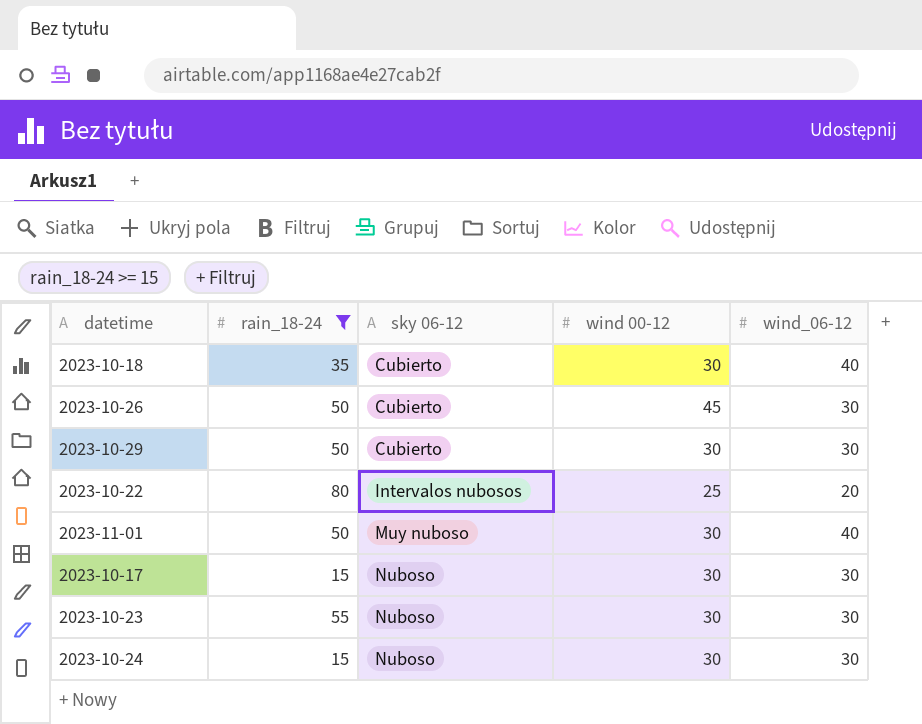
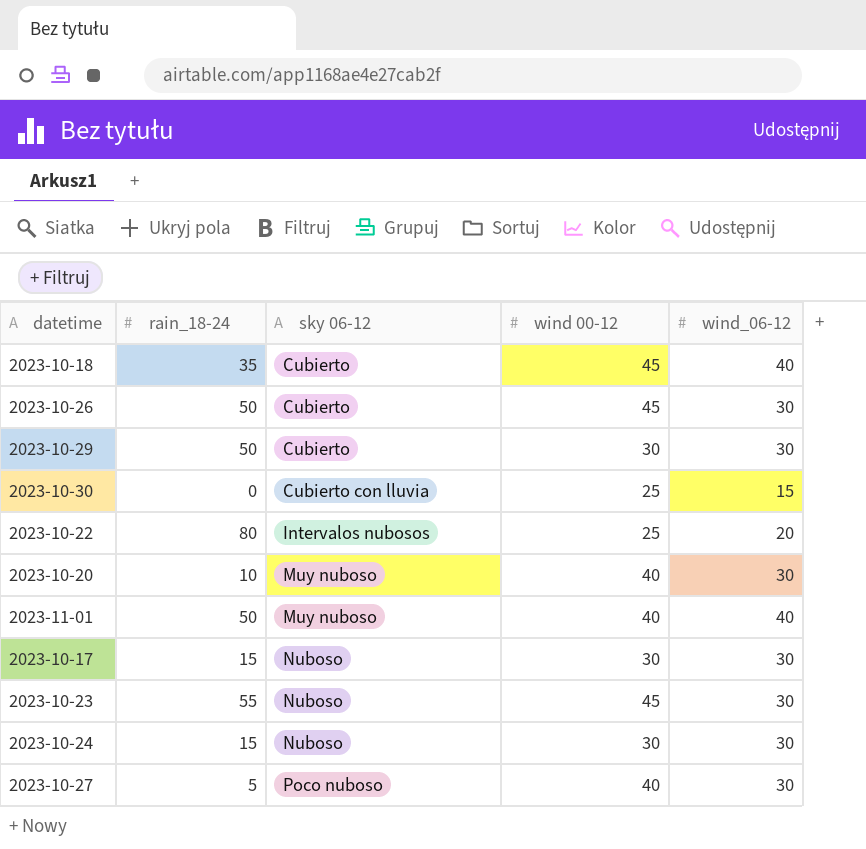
filter: rain_18-24 >= 15 -> none
2023-10-18 | wind 00-12: 30 -> 45
2023-11-01 | wind 00-12: 30 -> 40
2023-10-23 | wind 00-12: 30 -> 45

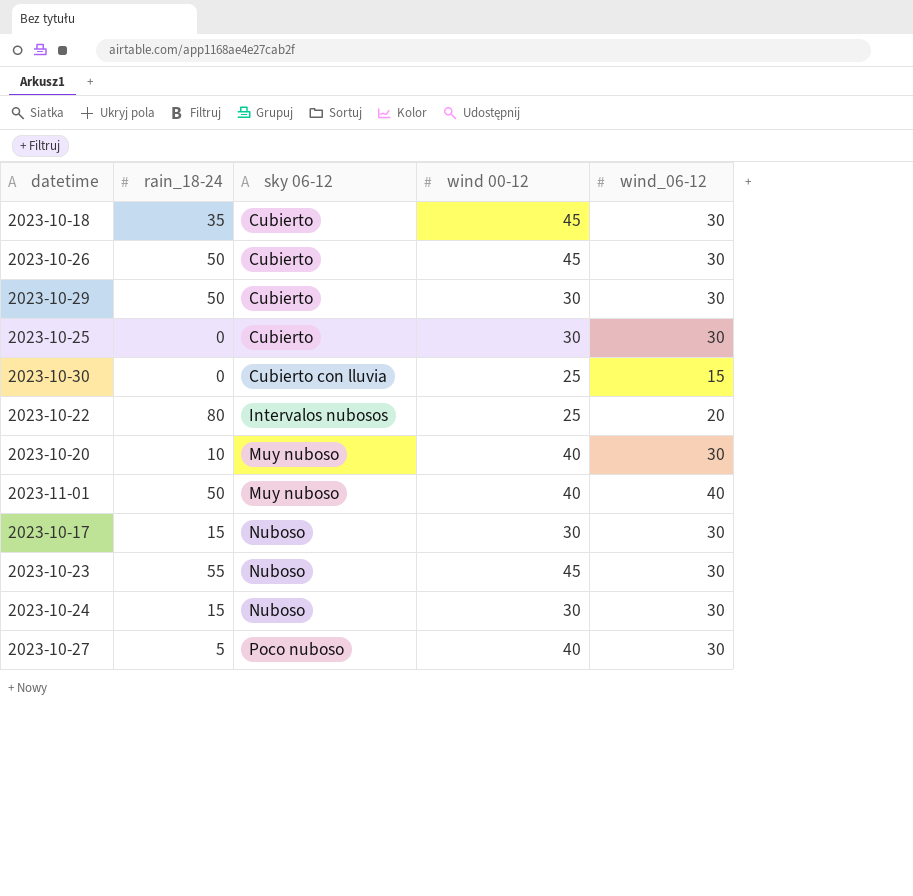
2023-10-18 | wind_06-12: 40 -> 30
row 2023-10-25: none -> 0 | Cubierto | 30 | 30

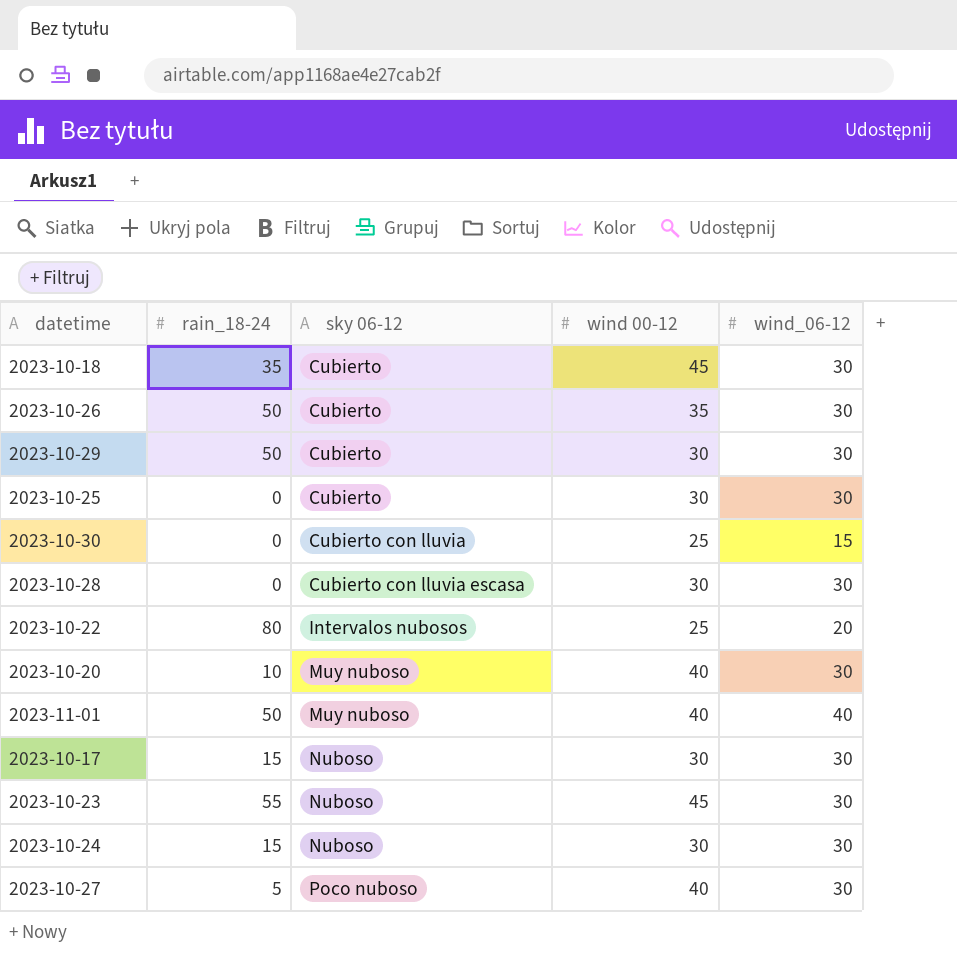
2023-10-26 | wind 00-12: 45 -> 35
row 2023-10-28: none -> 0 | Cubierto con lluvia escasa | 30 | 30

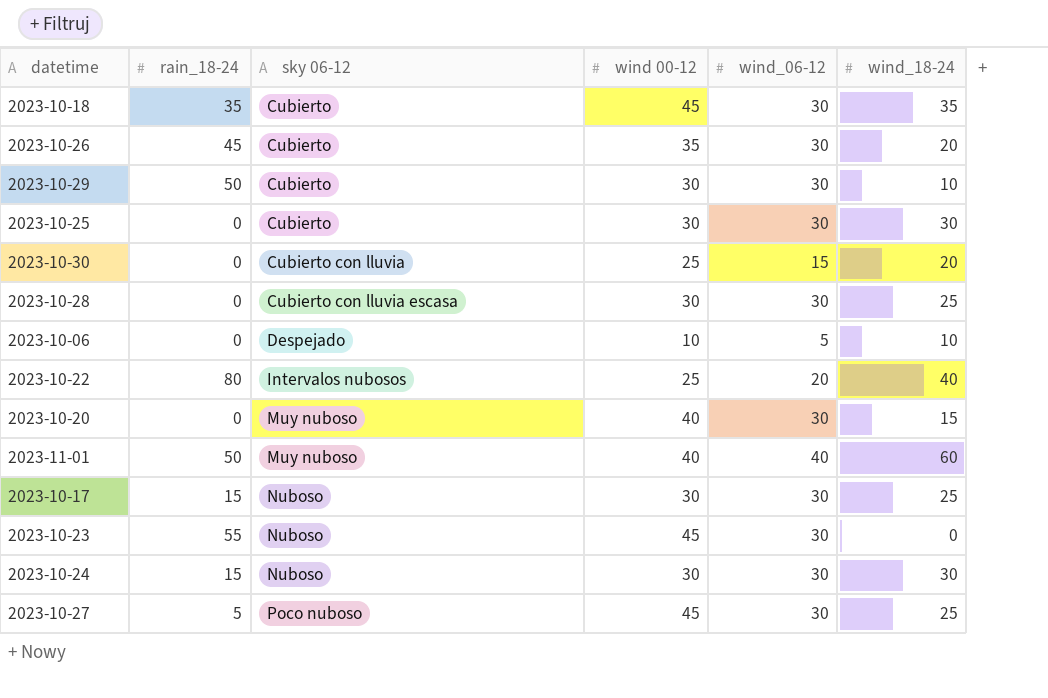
column wind_18-24 | position: none -> 6
2023-10-26 | rain_18-24: 50 -> 45
row 2023-10-06: none -> 0 | Despejado | 10 | 5 | 10
2023-10-20 | rain_18-24: 10 -> 0
2023-10-27 | wind 00-12: 40 -> 45

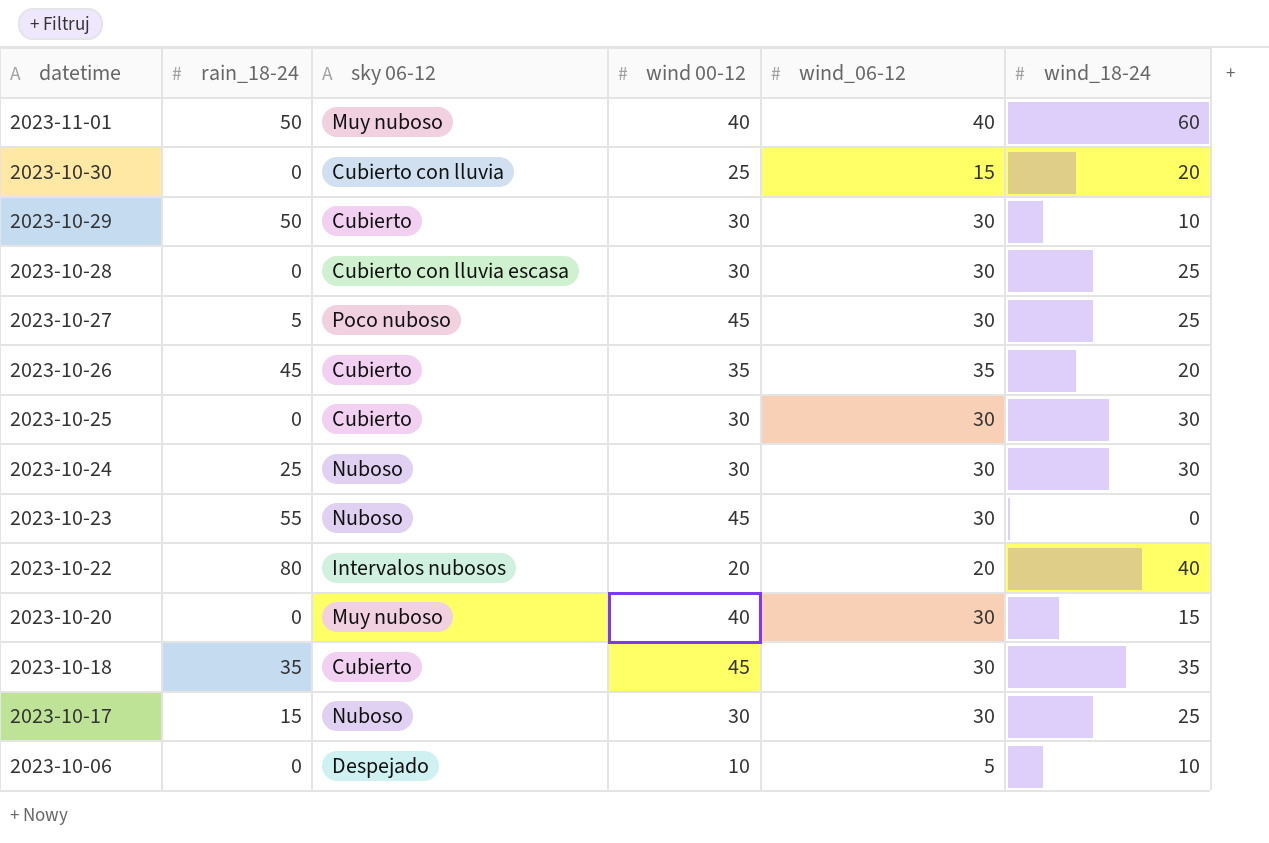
row order: sky 06-12 ascending -> datetime descending
2023-10-26 | wind_06-12: 30 -> 35
2023-10-24 | rain_18-24: 15 -> 25
2023-10-22 | wind 00-12: 25 -> 20

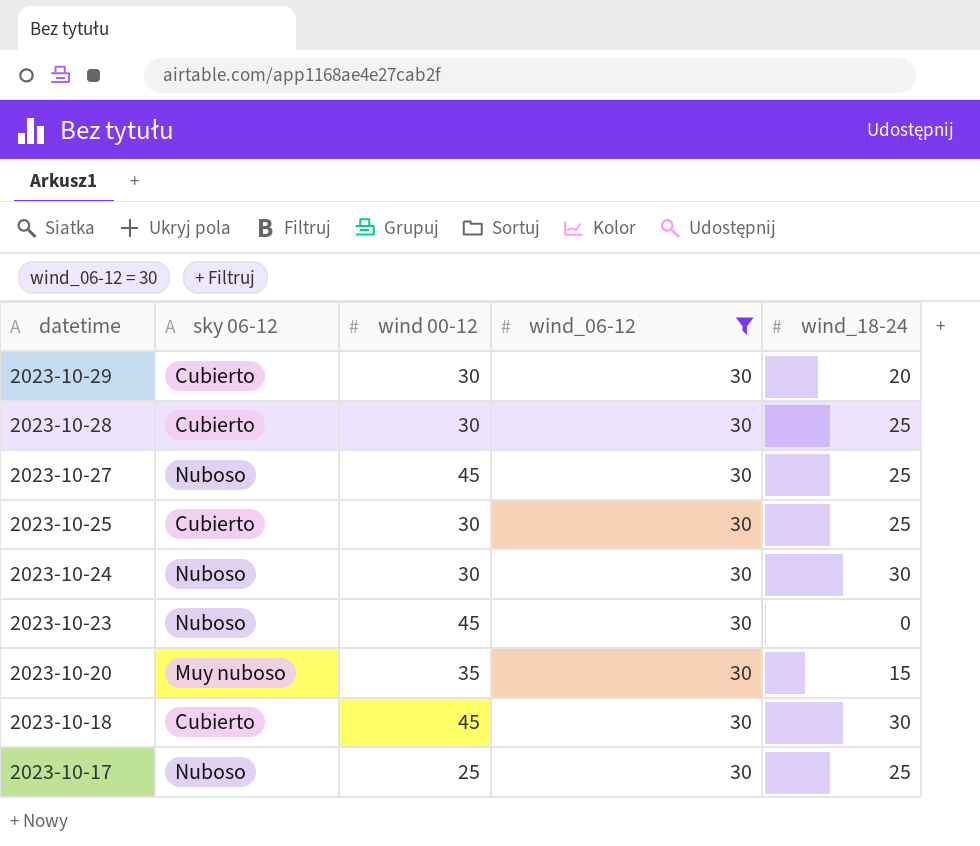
filter: none -> wind_06-12 = 30
column rain_18-24 | position: 2 -> none
2023-10-29 | wind_18-24: 10 -> 20
2023-10-28 | sky 06-12: Cubierto con lluvia escasa -> Cubierto
2023-10-27 | sky 06-12: Poco nuboso -> Nuboso
2023-10-25 | wind_18-24: 30 -> 25
2023-10-20 | wind 00-12: 40 -> 35
2023-10-18 | wind_18-24: 35 -> 30
2023-10-17 | wind 00-12: 30 -> 25

